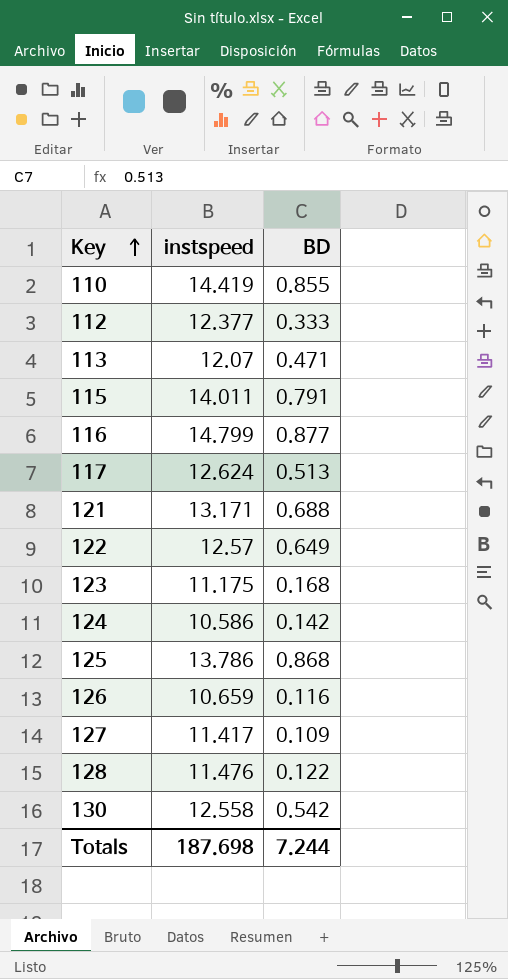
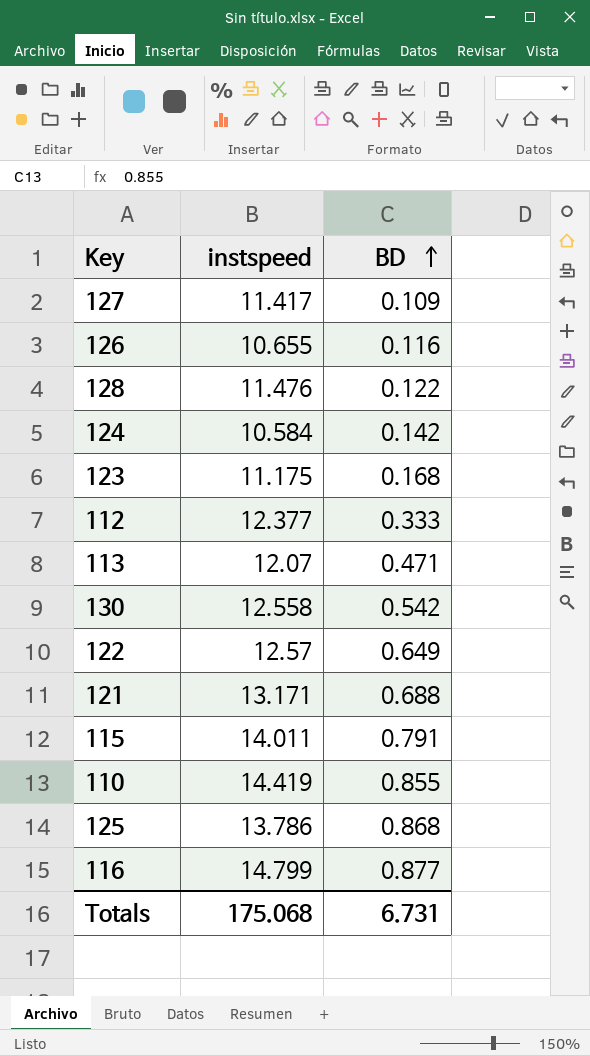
row order: Key ascending -> BD ascending
row 117: 12.624 | 0.513 -> none
126 | instspeed: 10.659 -> 10.655
124 | instspeed: 10.586 -> 10.584
Totals | instspeed: 187.698 -> 175.068
Totals | BD: 7.244 -> 6.731

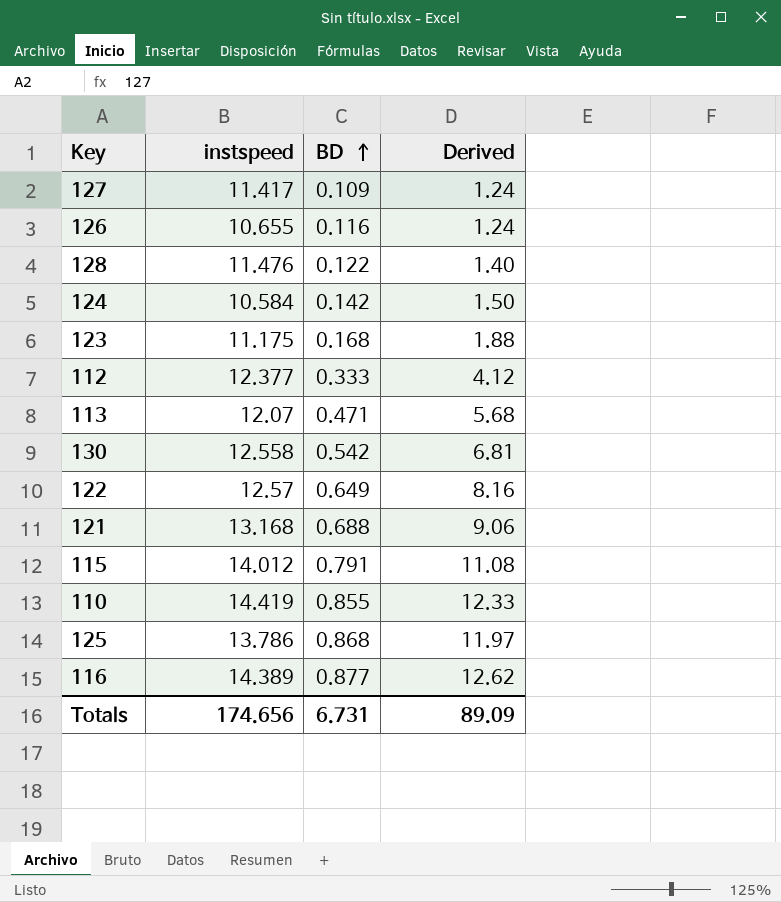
column Derived | formula: none -> [instspeed] * [BD]
121 | instspeed: 13.171 -> 13.168
115 | instspeed: 14.011 -> 14.012
116 | instspeed: 14.799 -> 14.389
Totals | instspeed: 175.068 -> 174.656

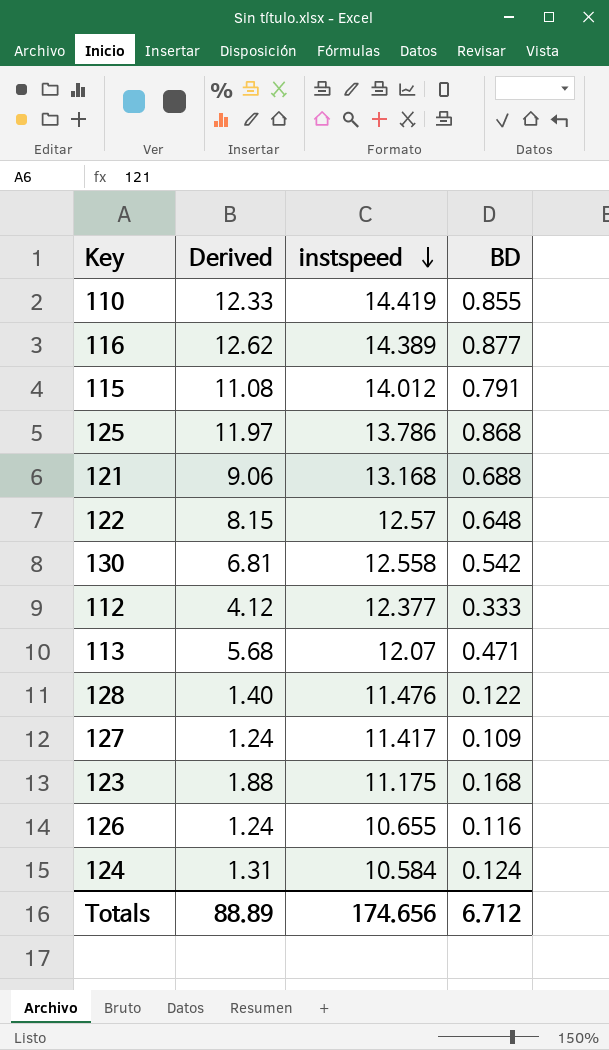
row order: BD ascending -> instspeed descending
column Derived | position: 4 -> 2
122 | Derived: 8.16 -> 8.15
122 | BD: 0.649 -> 0.648
124 | Derived: 1.50 -> 1.31
124 | BD: 0.142 -> 0.124
Totals | Derived: 89.09 -> 88.89
Totals | BD: 6.731 -> 6.712

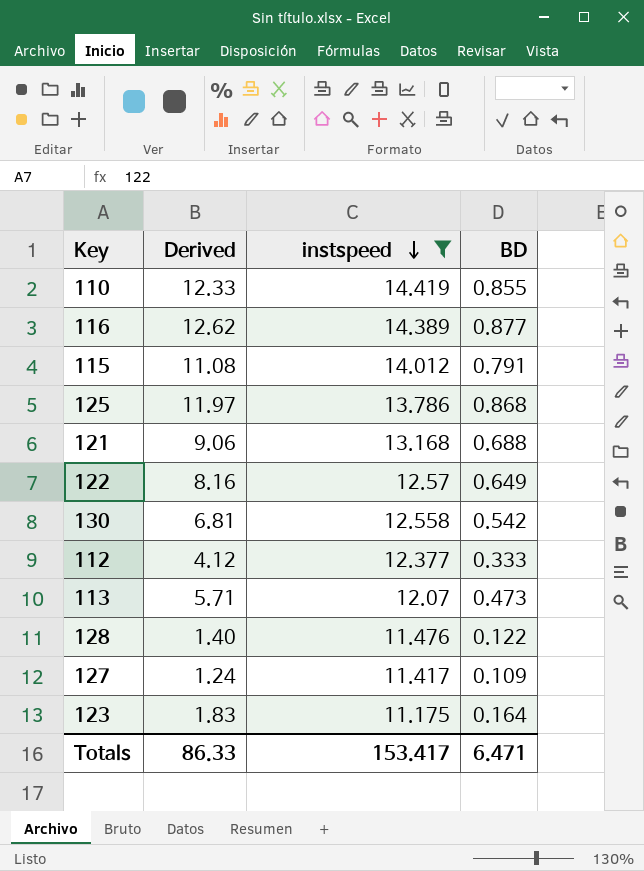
filter: none -> instspeed >= 11.175
122 | Derived: 8.15 -> 8.16
122 | BD: 0.648 -> 0.649
113 | Derived: 5.68 -> 5.71
113 | BD: 0.471 -> 0.473
123 | Derived: 1.88 -> 1.83
123 | BD: 0.168 -> 0.164
Totals | Derived: 88.89 -> 86.33
Totals | instspeed: 174.656 -> 153.417
Totals | BD: 6.712 -> 6.471

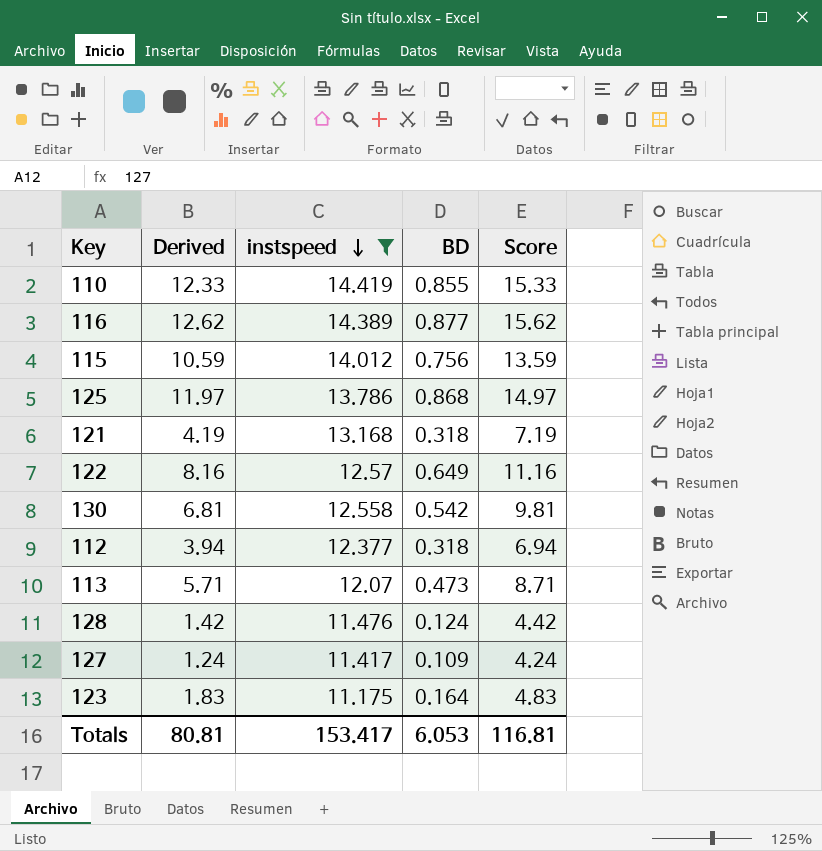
column Score | formula: none -> [Derived] + 3
115 | Derived: 11.08 -> 10.59
115 | BD: 0.791 -> 0.756
121 | Derived: 9.06 -> 4.19
121 | BD: 0.688 -> 0.318
112 | Derived: 4.12 -> 3.94
112 | BD: 0.333 -> 0.318
128 | Derived: 1.40 -> 1.42
128 | BD: 0.122 -> 0.124
Totals | Derived: 86.33 -> 80.81
Totals | BD: 6.471 -> 6.053

